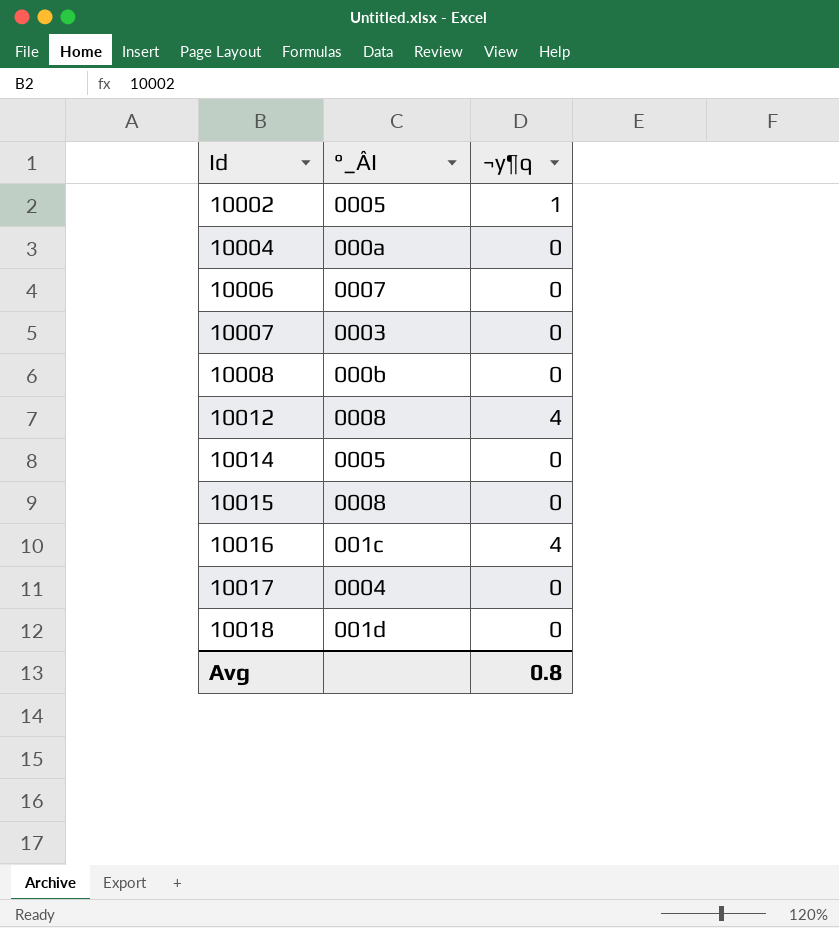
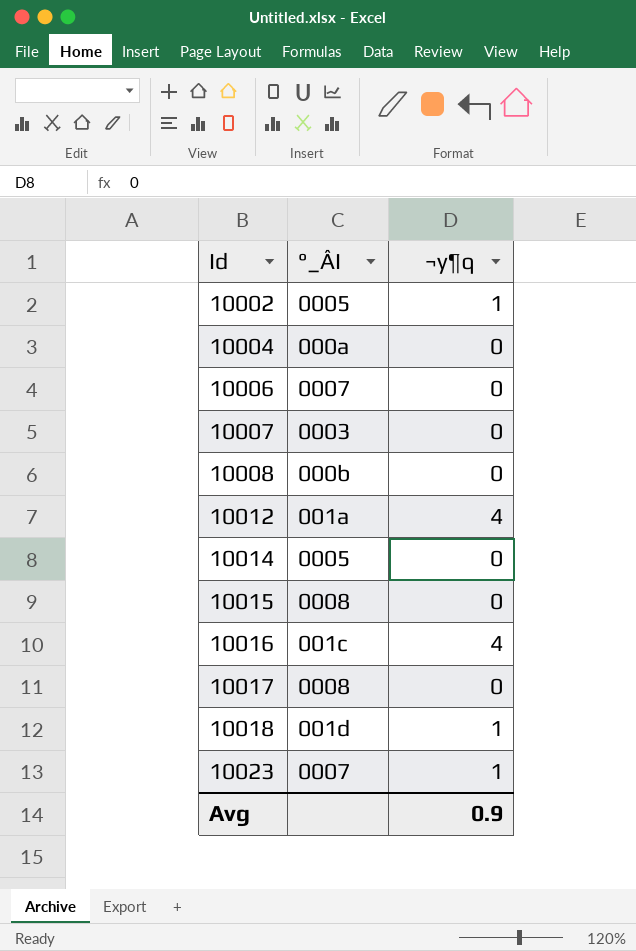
10012 | °_ÂI: 0008 -> 001a
10017 | °_ÂI: 0004 -> 0008
10018 | ¬y¶q: 0 -> 1
row 10023: none -> 0007 | 1
Avg | ¬y¶q: 0.8 -> 0.9

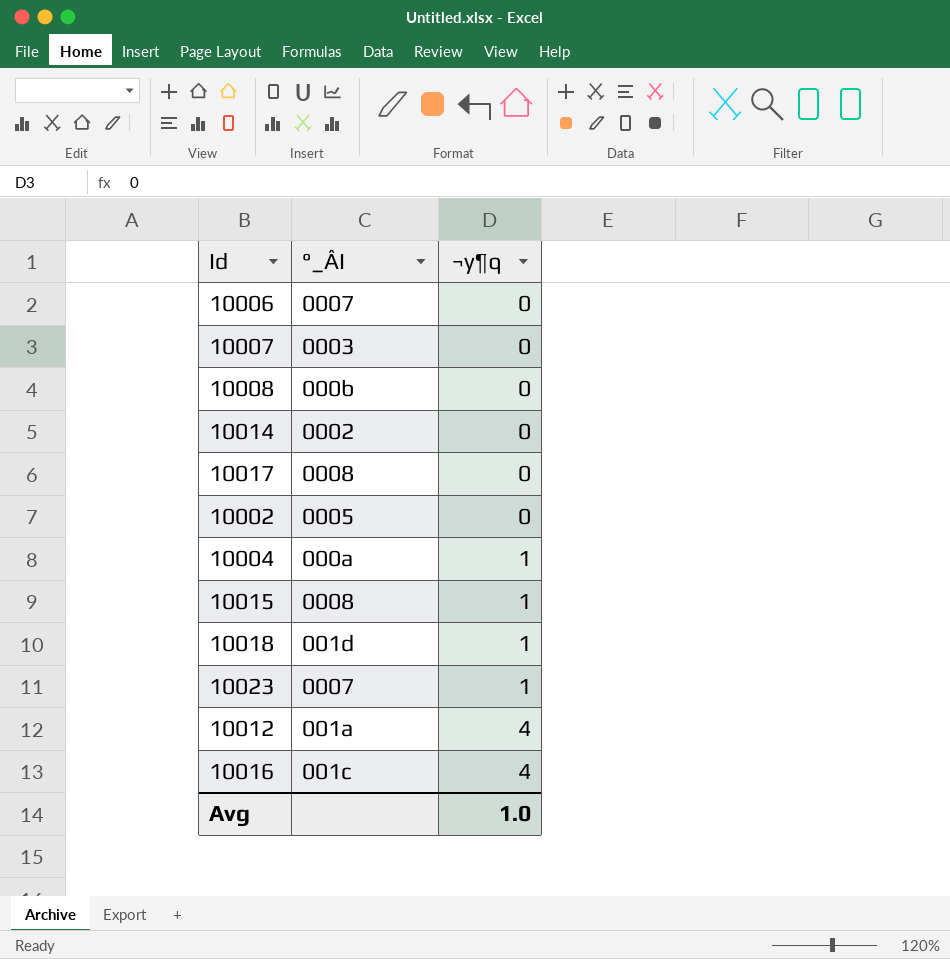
row order: Id ascending -> ¬y¶q ascending
10014 | °_ÂI: 0005 -> 0002
10002 | ¬y¶q: 1 -> 0
10004 | ¬y¶q: 0 -> 1
10015 | ¬y¶q: 0 -> 1
Avg | ¬y¶q: 0.9 -> 1.0

